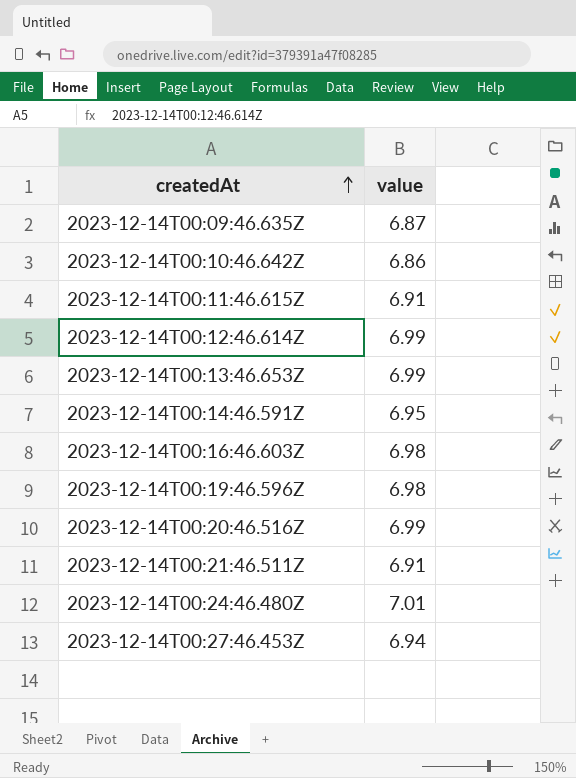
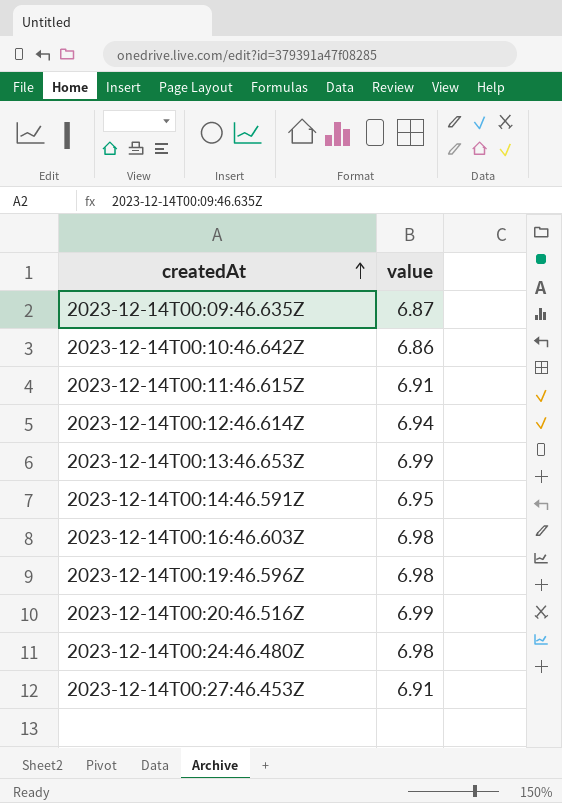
row 2023-12-14T00:21:46.511Z: 6.91 -> none
2023-12-14T00:12:46.614Z | value: 6.99 -> 6.94
2023-12-14T00:24:46.480Z | value: 7.01 -> 6.98
2023-12-14T00:27:46.453Z | value: 6.94 -> 6.91

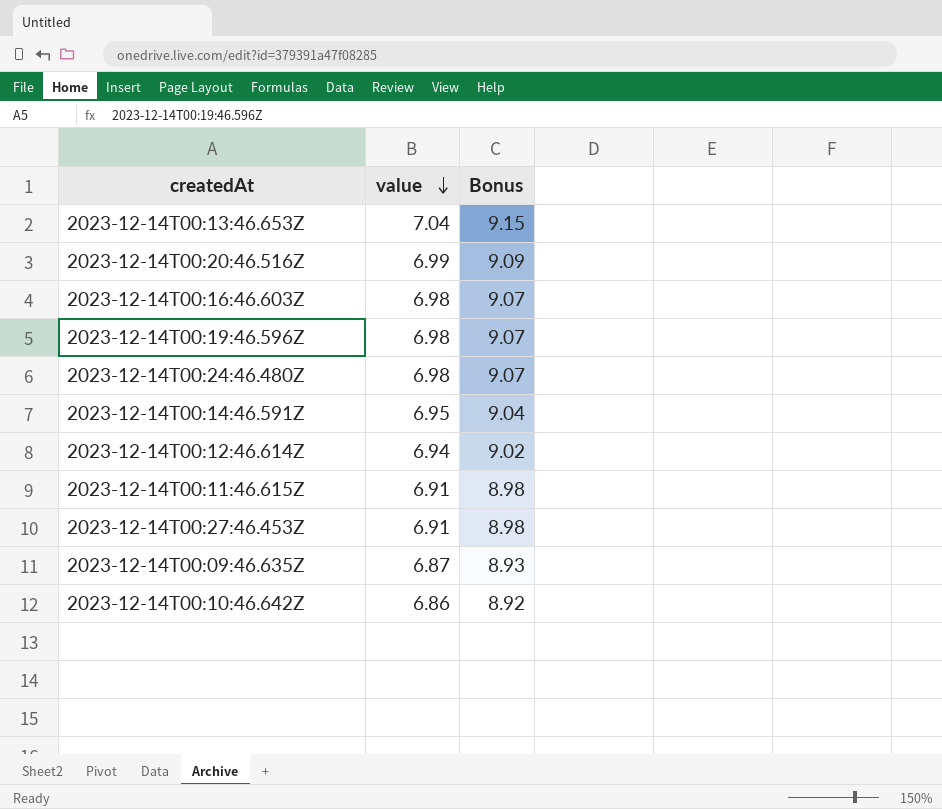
row order: createdAt ascending -> value descending
column Bonus | formula: none -> [value] * 1.3
2023-12-14T00:13:46.653Z | value: 6.99 -> 7.04

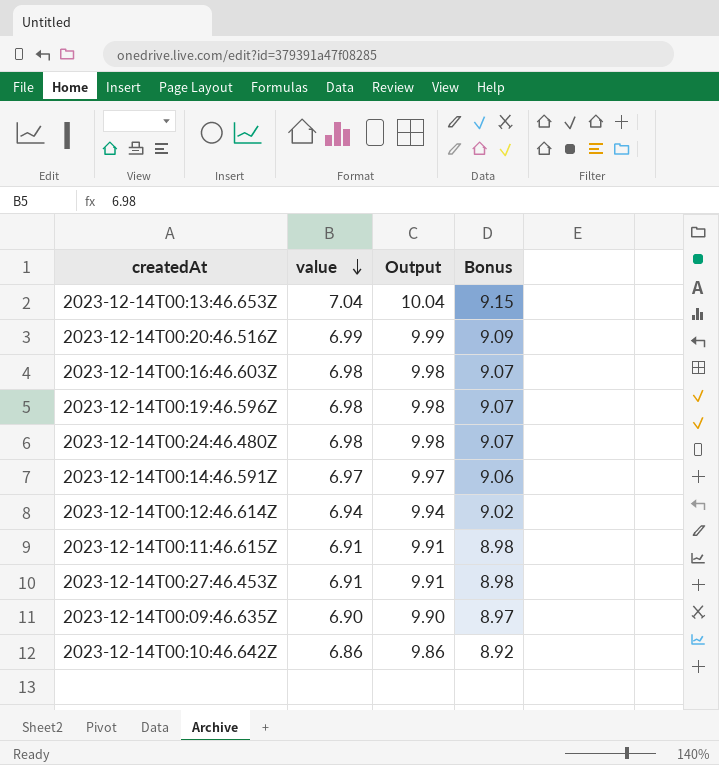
column Output | formula: none -> [value] + 3
2023-12-14T00:14:46.591Z | value: 6.95 -> 6.97
2023-12-14T00:14:46.591Z | Bonus: 9.04 -> 9.06
2023-12-14T00:09:46.635Z | value: 6.87 -> 6.90
2023-12-14T00:09:46.635Z | Bonus: 8.93 -> 8.97

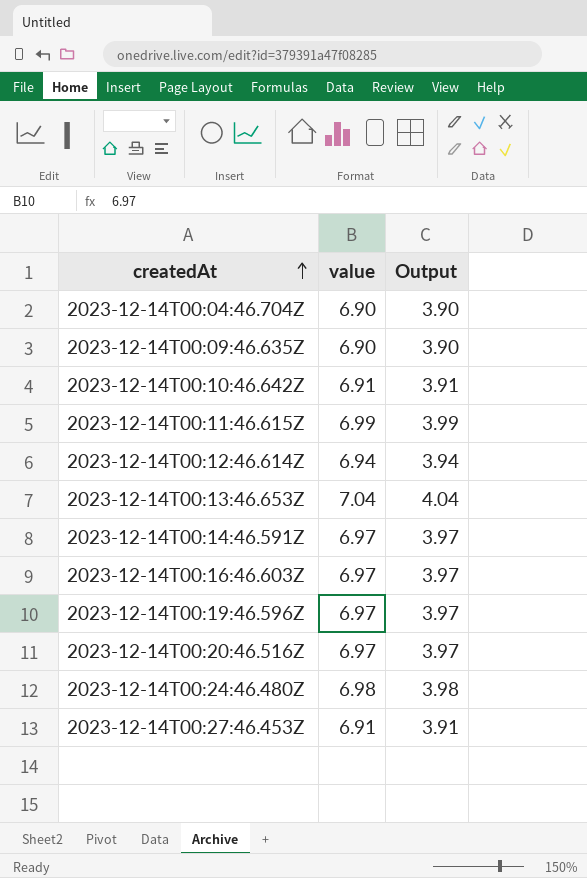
row order: value descending -> createdAt ascending
column Bonus | formula: [value] * 1.3 -> none
column Output | formula: [value] + 3 -> [value] - 3
row 2023-12-14T00:04:46.704Z: none -> 6.90 | 3.90
2023-12-14T00:10:46.642Z | value: 6.86 -> 6.91
2023-12-14T00:11:46.615Z | value: 6.91 -> 6.99
2023-12-14T00:16:46.603Z | value: 6.98 -> 6.97
2023-12-14T00:19:46.596Z | value: 6.98 -> 6.97
2023-12-14T00:20:46.516Z | value: 6.99 -> 6.97

